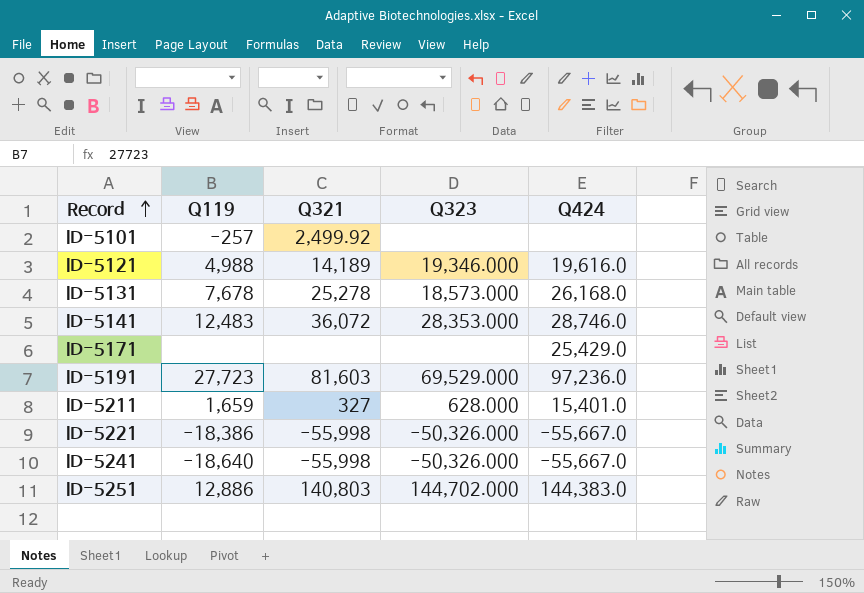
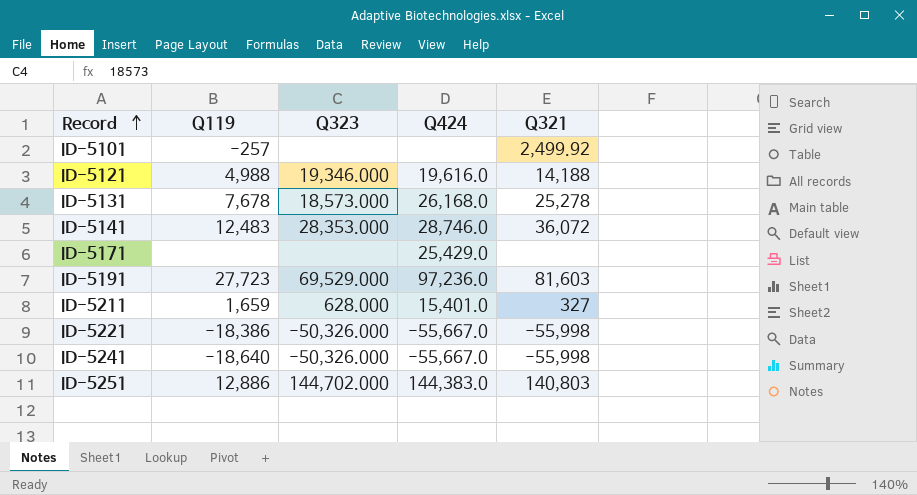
column Q321 | position: 3 -> 5
ID-5121 | Q321: 14,189 -> 14,188

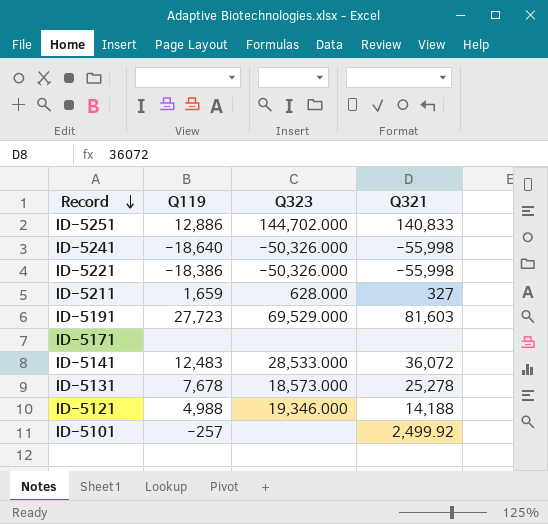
row order: Record ascending -> Record descending
column Q424 | position: 4 -> none
ID-5251 | Q321: 140,803 -> 140,833
ID-5141 | Q323: 28,353.000 -> 28,533.000

